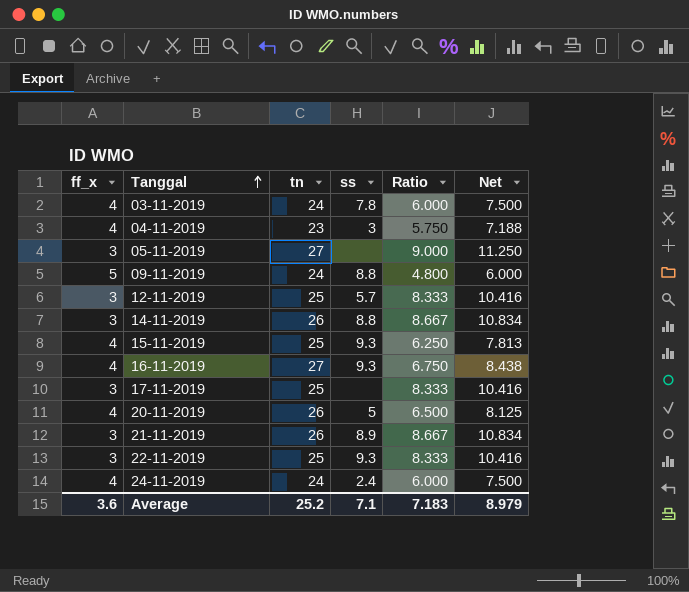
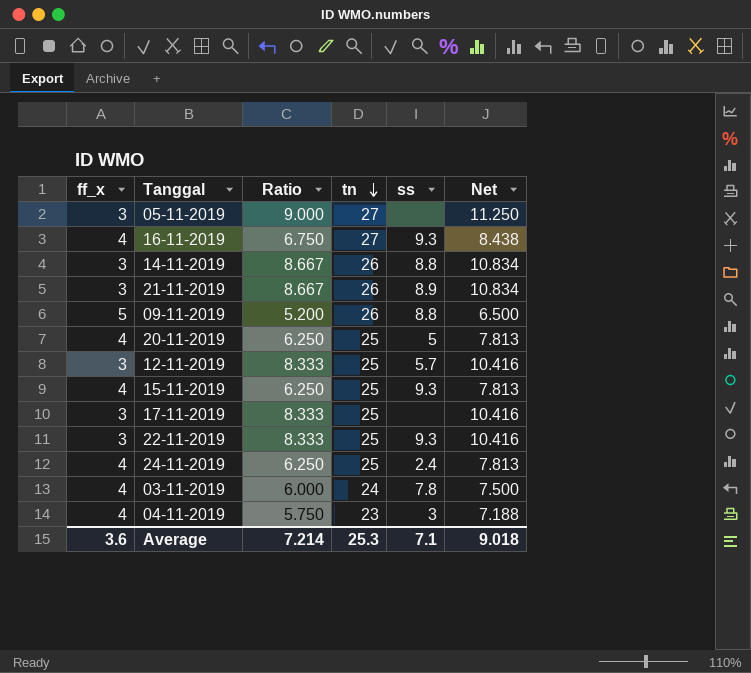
row order: Tanggal ascending -> tn descending
column Ratio | position: 5 -> 3
09-11-2019 | Ratio: 4.800 -> 5.200
09-11-2019 | tn: 24 -> 26
09-11-2019 | Net: 6.000 -> 6.500
20-11-2019 | Ratio: 6.500 -> 6.250
20-11-2019 | tn: 26 -> 25
20-11-2019 | Net: 8.125 -> 7.813
24-11-2019 | Ratio: 6.000 -> 6.250
24-11-2019 | tn: 24 -> 25
24-11-2019 | Net: 7.500 -> 7.813
Average | Ratio: 7.183 -> 7.214
Average | tn: 25.2 -> 25.3
Average | Net: 8.979 -> 9.018

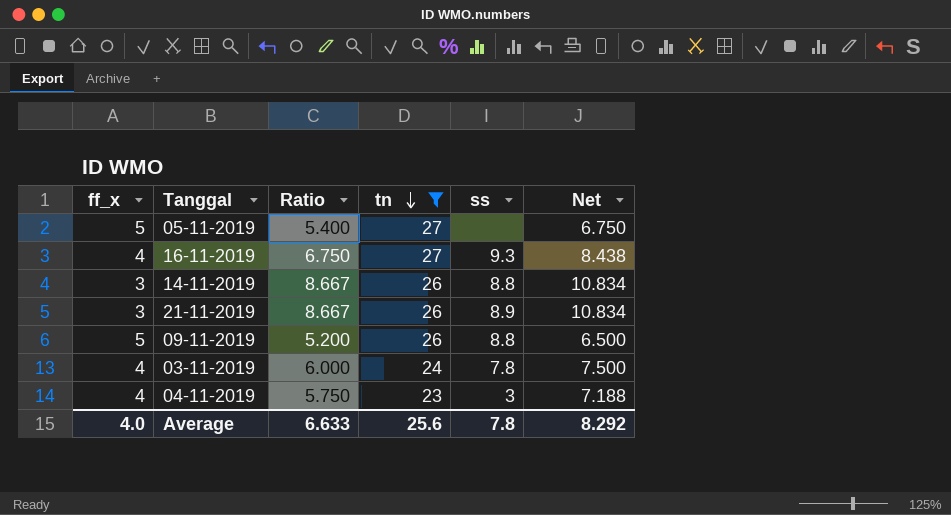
filter: none -> tn != 25
05-11-2019 | ff_x: 3 -> 5
05-11-2019 | Ratio: 9.000 -> 5.400
05-11-2019 | Net: 11.250 -> 6.750
Average | ff_x: 3.6 -> 4.0
Average | Ratio: 7.214 -> 6.633
Average | tn: 25.3 -> 25.6
Average | ss: 7.1 -> 7.8
Average | Net: 9.018 -> 8.292

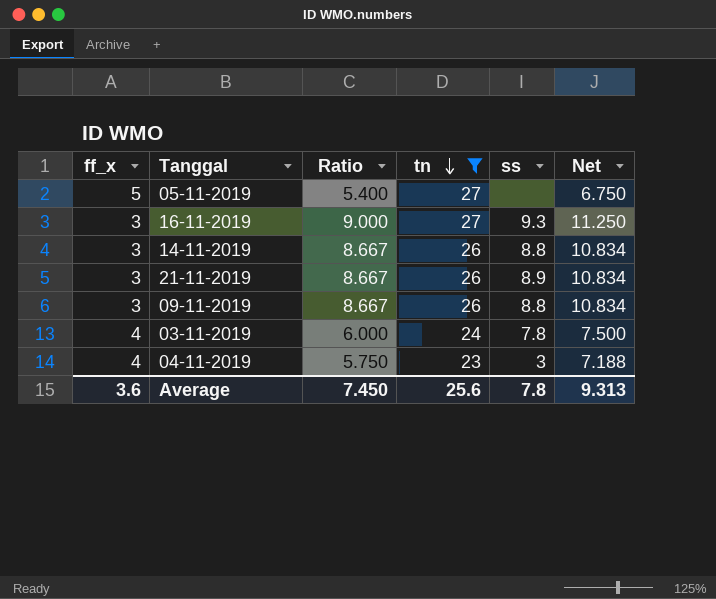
16-11-2019 | ff_x: 4 -> 3
16-11-2019 | Ratio: 6.750 -> 9.000
16-11-2019 | Net: 8.438 -> 11.250
09-11-2019 | ff_x: 5 -> 3
09-11-2019 | Ratio: 5.200 -> 8.667
09-11-2019 | Net: 6.500 -> 10.834
Average | ff_x: 4.0 -> 3.6
Average | Ratio: 6.633 -> 7.450
Average | Net: 8.292 -> 9.313

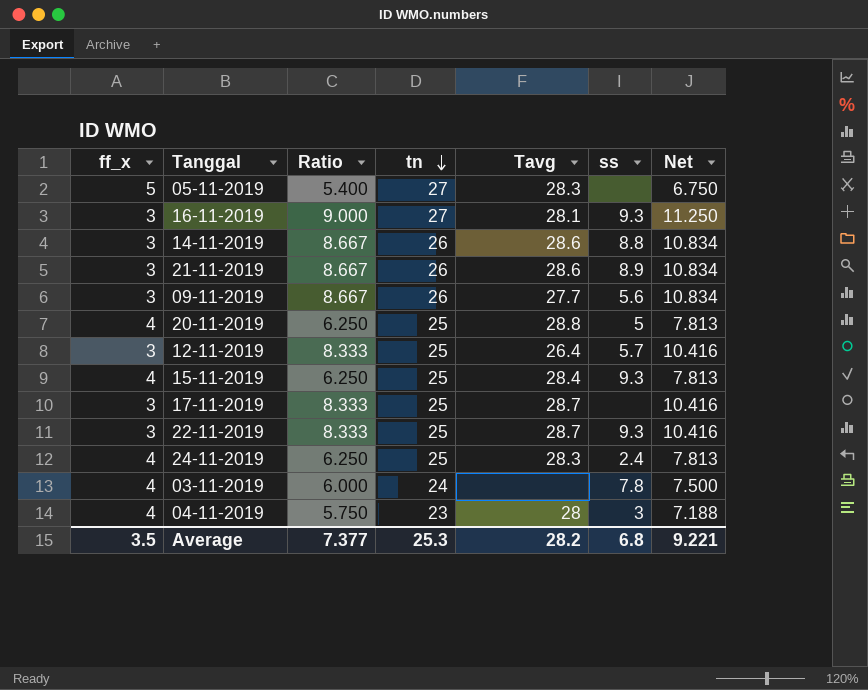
filter: tn != 25 -> none
column Tavg | position: none -> 5
09-11-2019 | ss: 8.8 -> 5.6
Average | ff_x: 3.6 -> 3.5
Average | Ratio: 7.450 -> 7.377
Average | tn: 25.6 -> 25.3
Average | ss: 7.8 -> 6.8
Average | Net: 9.313 -> 9.221

